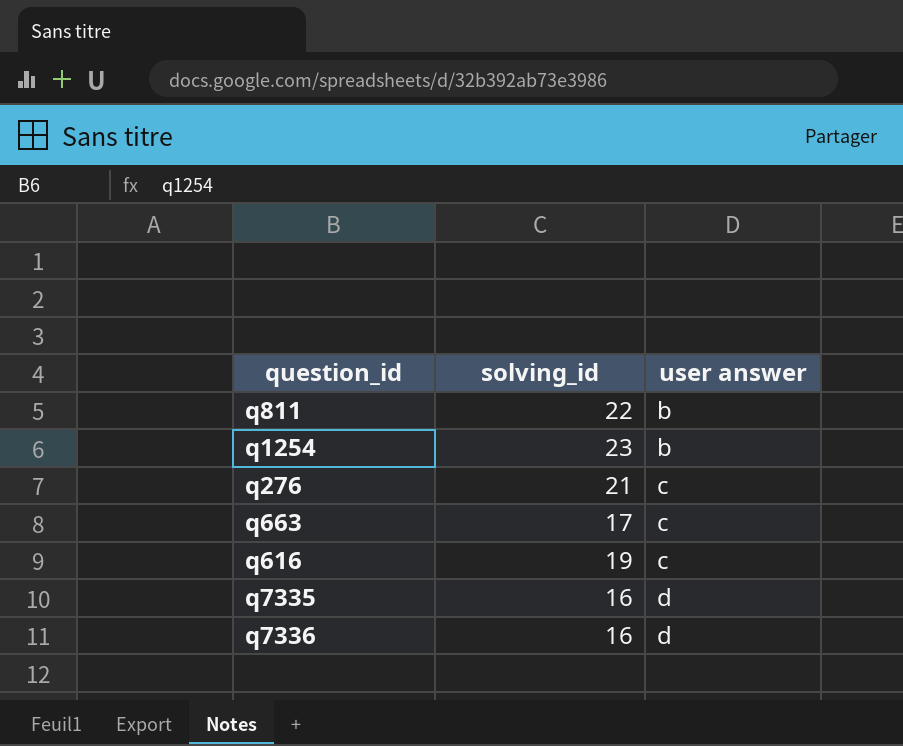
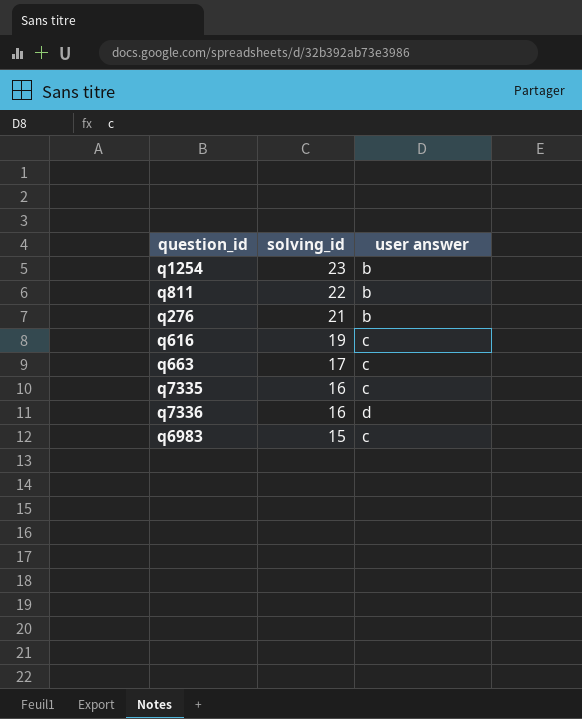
row order: user answer ascending -> solving_id descending
q276 | user answer: c -> b
q7335 | user answer: d -> c
row q6983: none -> 15 | c

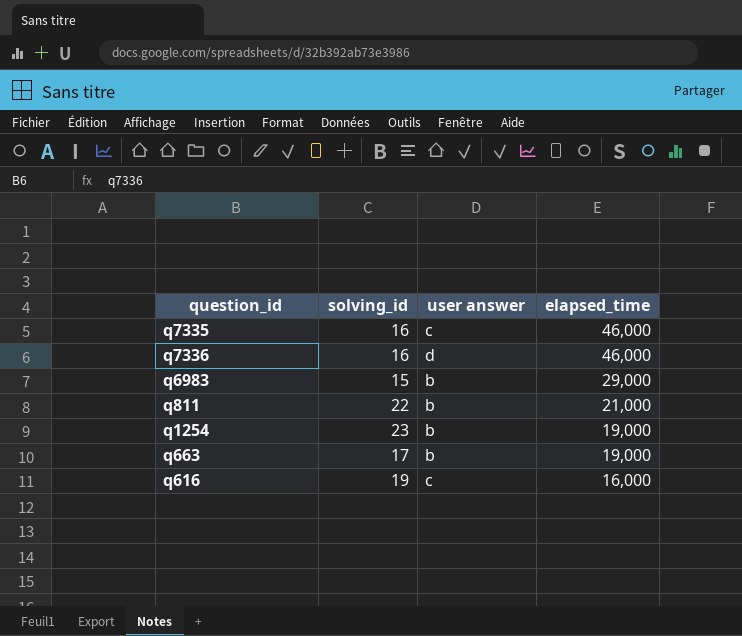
row order: solving_id descending -> elapsed_time descending
column elapsed_time | position: none -> 4
row q276: 21 | b -> none
q6983 | user answer: c -> b
q663 | user answer: c -> b

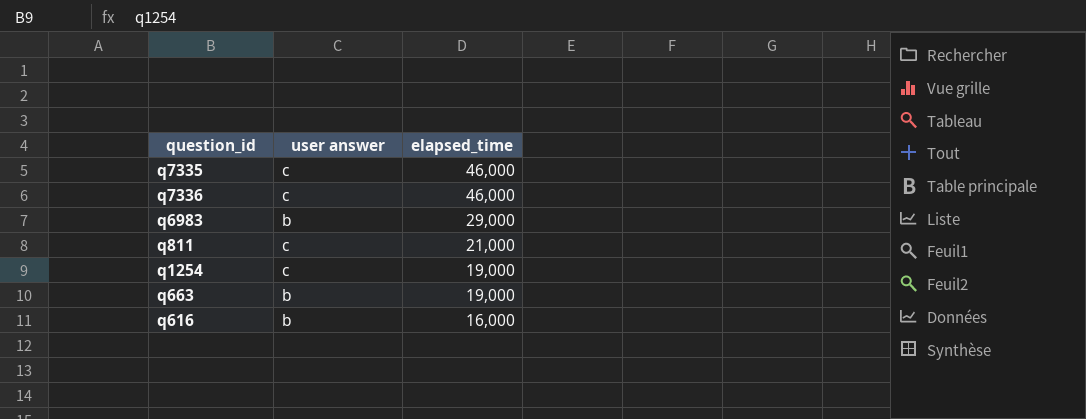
column solving_id | position: 2 -> none
q7336 | user answer: d -> c
q811 | user answer: b -> c
q1254 | user answer: b -> c
q616 | user answer: c -> b

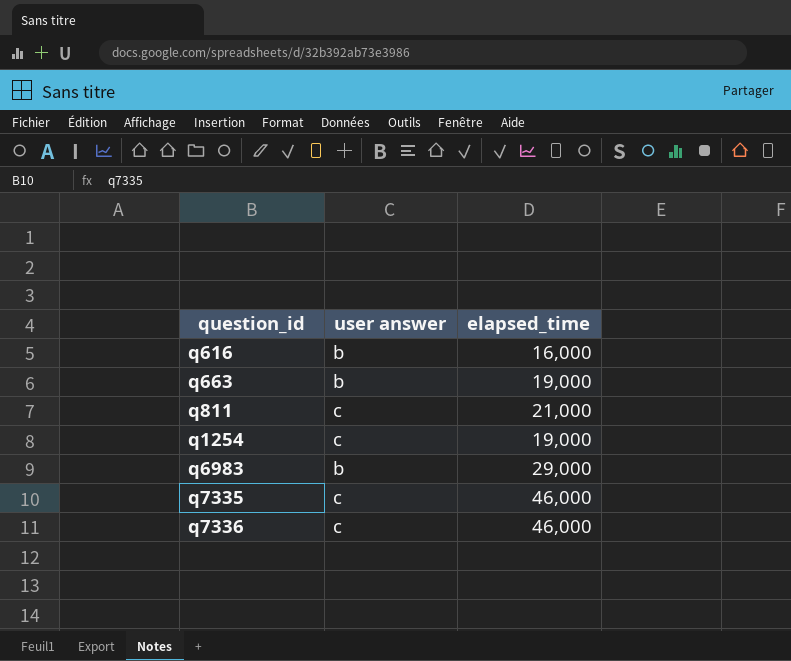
row order: elapsed_time descending -> question_id ascending

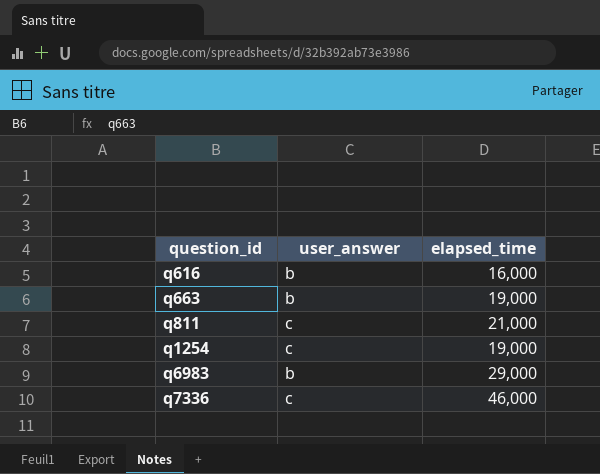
column name: user answer -> user_answer
row q7335: c | 46,000 -> none

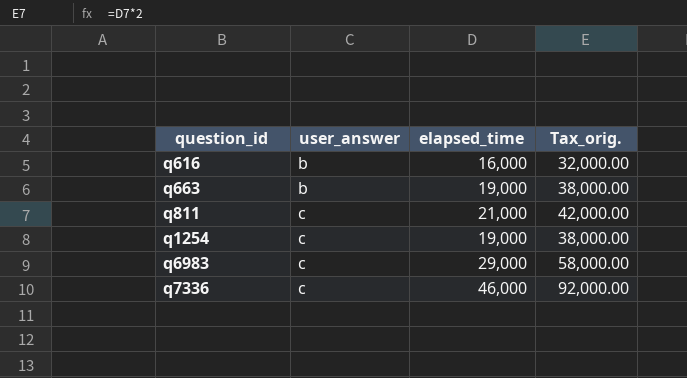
column Tax_orig. | formula: none -> [elapsed_time] * 2
q6983 | user_answer: b -> c

